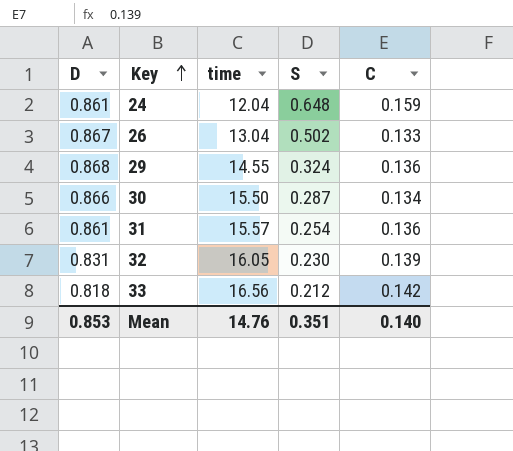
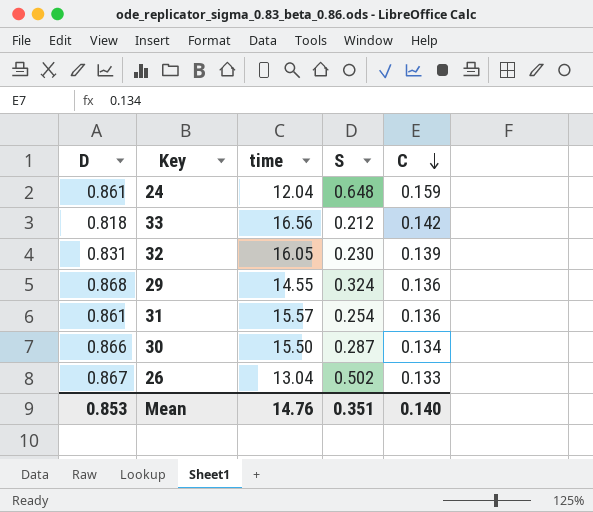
row order: Key ascending -> C descending

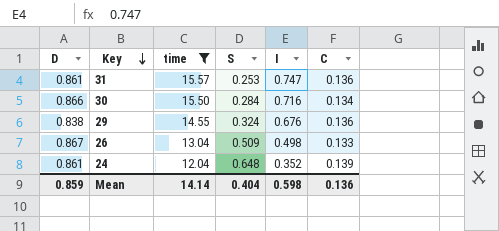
filter: none -> time <= 15.57
row order: C descending -> Key descending
column I | position: none -> 5
31 | S: 0.254 -> 0.253
30 | S: 0.287 -> 0.284
29 | D: 0.868 -> 0.838
26 | S: 0.502 -> 0.509
24 | C: 0.159 -> 0.139
Mean | D: 0.853 -> 0.859
Mean | time: 14.76 -> 14.14
Mean | S: 0.351 -> 0.404
Mean | C: 0.140 -> 0.136

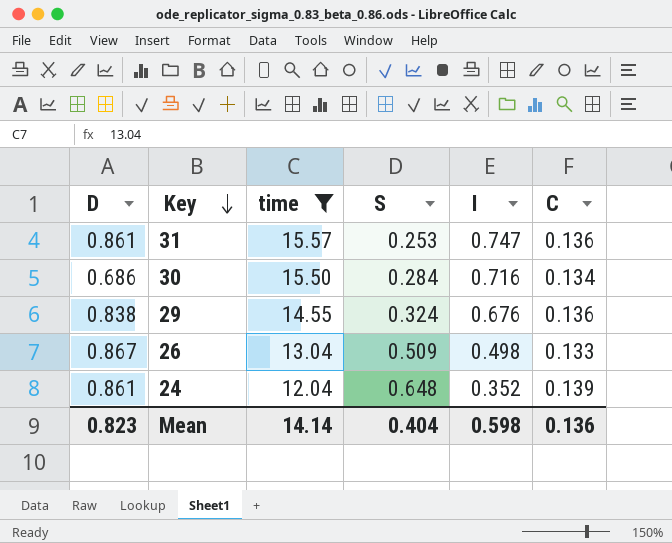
30 | D: 0.866 -> 0.686
Mean | D: 0.859 -> 0.823

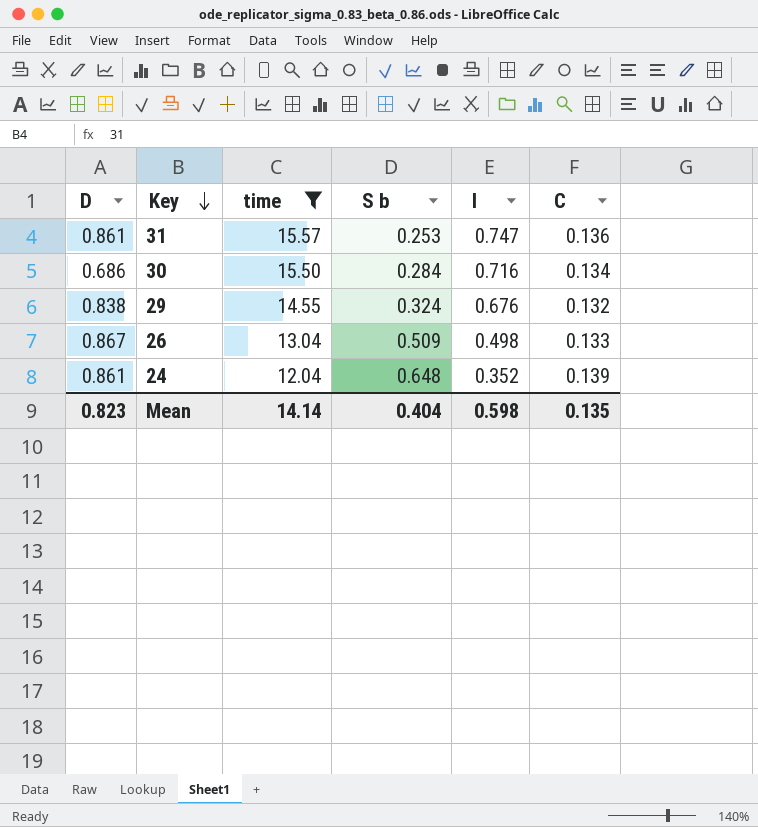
column name: S -> S b
29 | C: 0.136 -> 0.132
Mean | C: 0.136 -> 0.135

